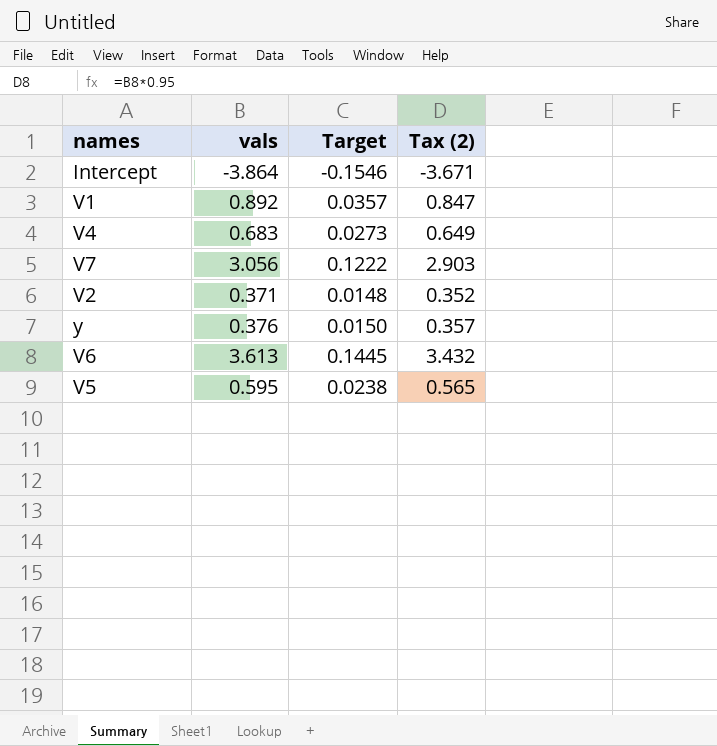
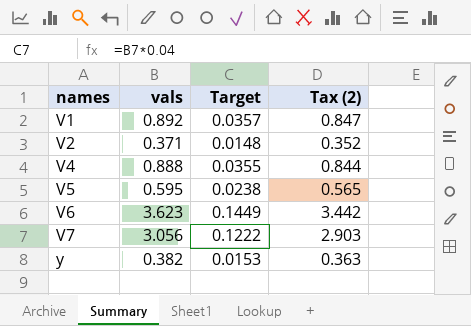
row order: none -> names ascending
row Intercept: -3.864 | -0.1546 | -3.671 -> none
V4 | vals: 0.683 -> 0.888
V4 | Target: 0.0273 -> 0.0355
V4 | Tax (2): 0.649 -> 0.844
V6 | vals: 3.613 -> 3.623
V6 | Target: 0.1445 -> 0.1449
V6 | Tax (2): 3.432 -> 3.442
y | vals: 0.376 -> 0.382
y | Target: 0.0150 -> 0.0153
y | Tax (2): 0.357 -> 0.363

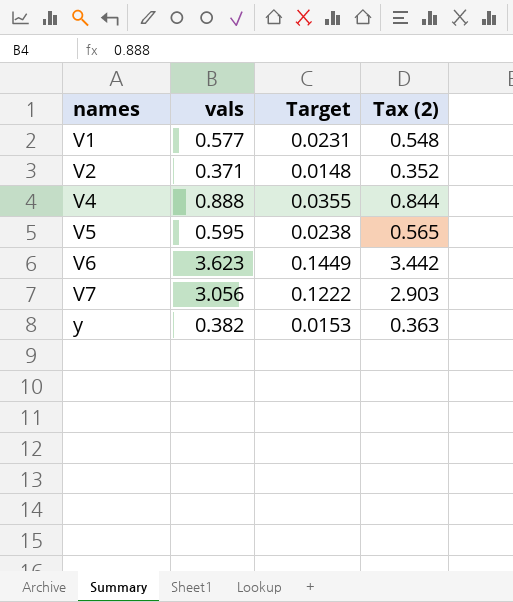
V1 | vals: 0.892 -> 0.577
V1 | Target: 0.0357 -> 0.0231
V1 | Tax (2): 0.847 -> 0.548

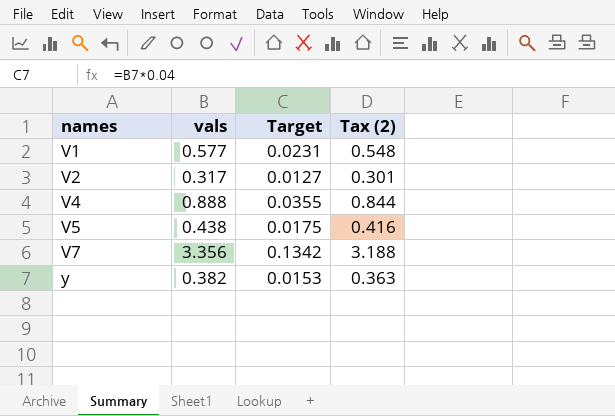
row V6: 3.623 | 0.1449 | 3.442 -> none
V2 | vals: 0.371 -> 0.317
V2 | Target: 0.0148 -> 0.0127
V2 | Tax (2): 0.352 -> 0.301
V5 | vals: 0.595 -> 0.438
V5 | Target: 0.0238 -> 0.0175
V5 | Tax (2): 0.565 -> 0.416
V7 | vals: 3.056 -> 3.356
V7 | Target: 0.1222 -> 0.1342
V7 | Tax (2): 2.903 -> 3.188

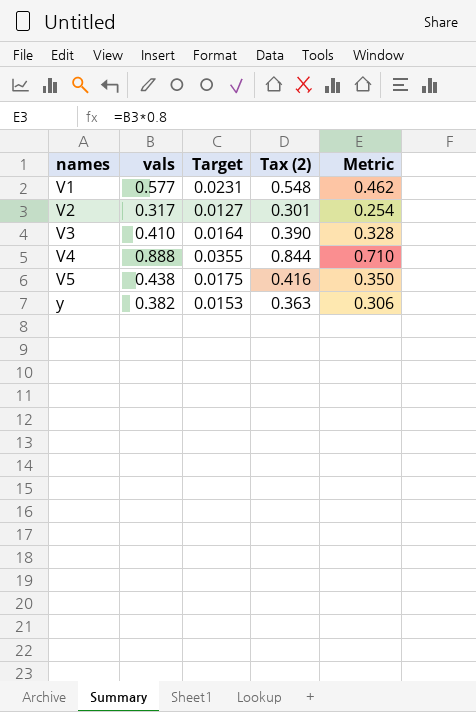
column Metric | formula: none -> [vals] * 0.8
row V7: 3.356 | 0.1342 | 3.188 -> none
row V3: none -> 0.410 | 0.0164 | 0.390 | 0.328

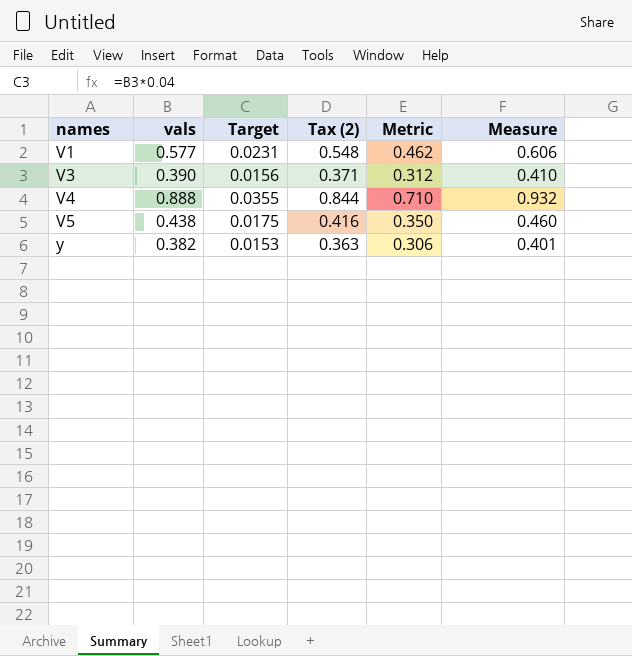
column Measure | formula: none -> [vals] * 1.05
row V2: 0.317 | 0.0127 | 0.301 | 0.254 -> none
V3 | vals: 0.410 -> 0.390
V3 | Target: 0.0164 -> 0.0156
V3 | Tax (2): 0.390 -> 0.371
V3 | Metric: 0.328 -> 0.312

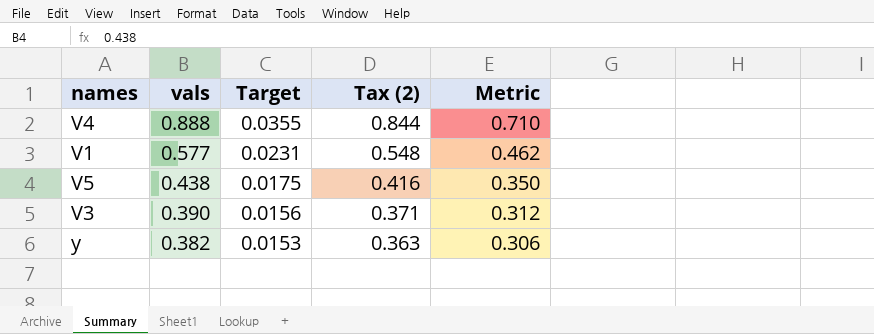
row order: names ascending -> vals descending
column Measure | formula: [vals] * 1.05 -> none

